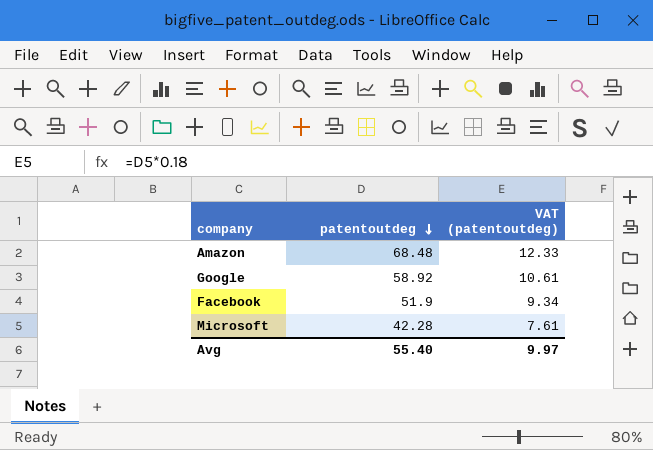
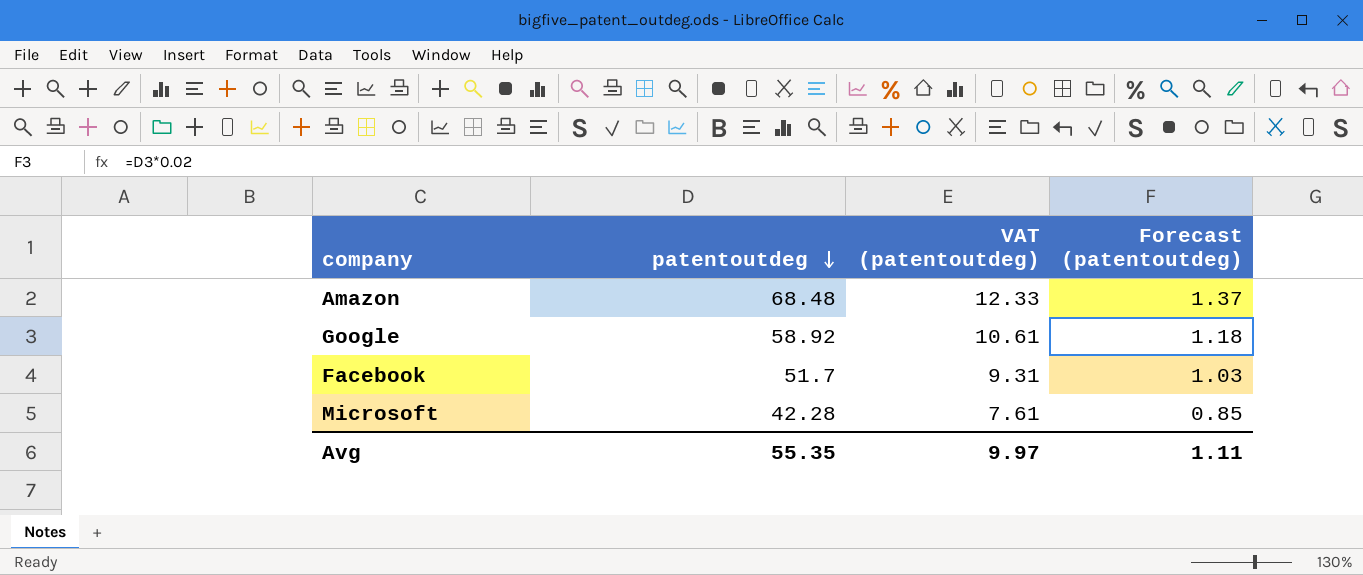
column Forecast (patentoutdeg) | formula: none -> [patentoutdeg] * 0.02
Facebook | patentoutdeg: 51.9 -> 51.7
Facebook | VAT (patentoutdeg): 9.34 -> 9.31
Avg | patentoutdeg: 55.40 -> 55.35

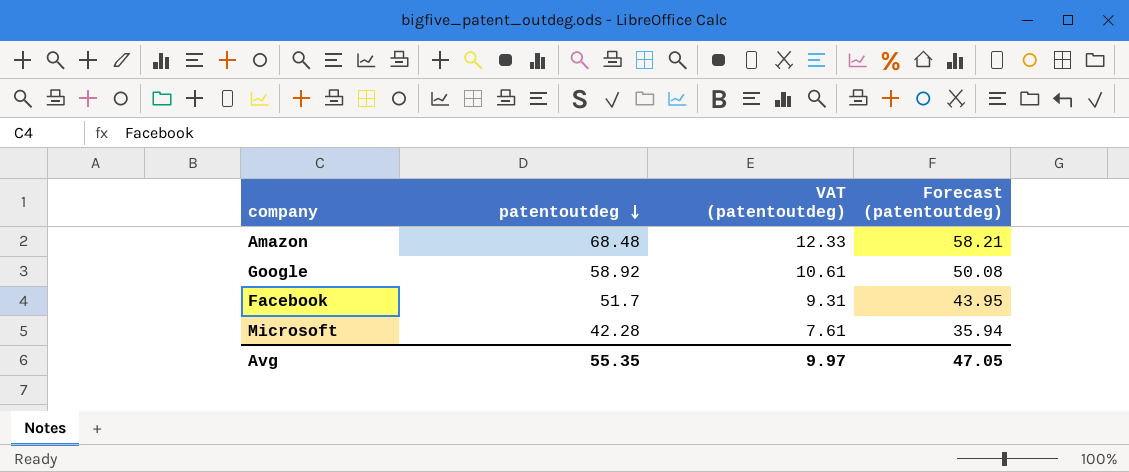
column Forecast (patentoutdeg) | formula: [patentoutdeg] * 0.02 -> [patentoutdeg] * 0.85
Avg | Forecast (patentoutdeg): 1.11 -> 47.05

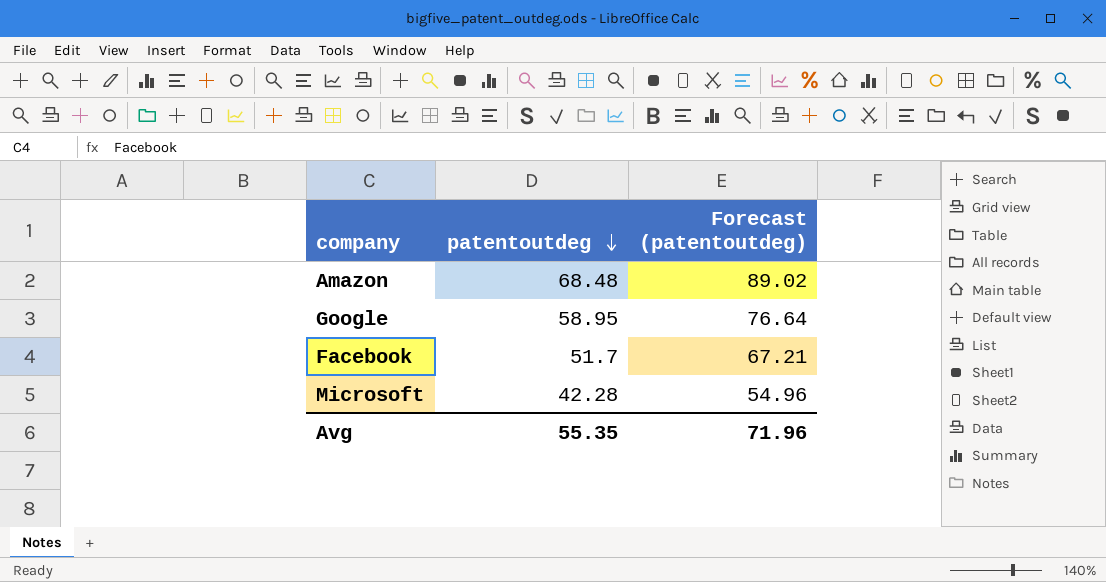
column VAT (patentoutdeg) | formula: [patentoutdeg] * 0.18 -> none
column Forecast (patentoutdeg) | formula: [patentoutdeg] * 0.85 -> [patentoutdeg] * 1.3
Google | patentoutdeg: 58.92 -> 58.95
Avg | Forecast (patentoutdeg): 47.05 -> 71.96

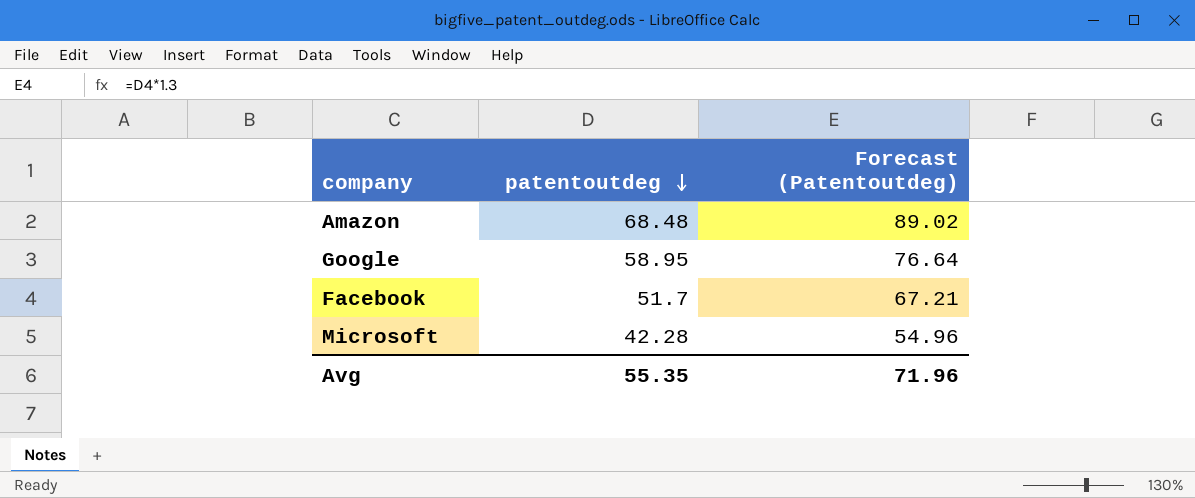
column name: Forecast (patentoutdeg) -> Forecast (Patentoutdeg)

